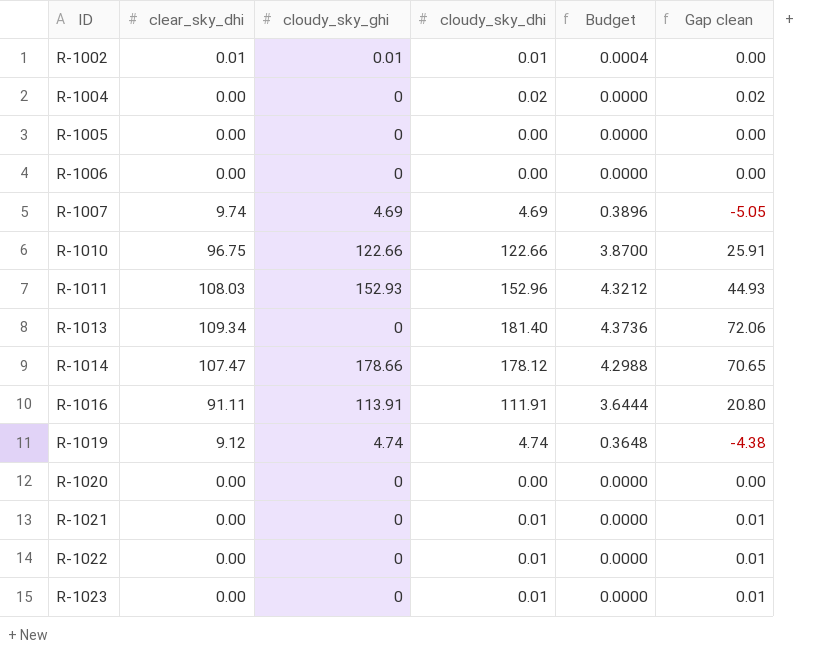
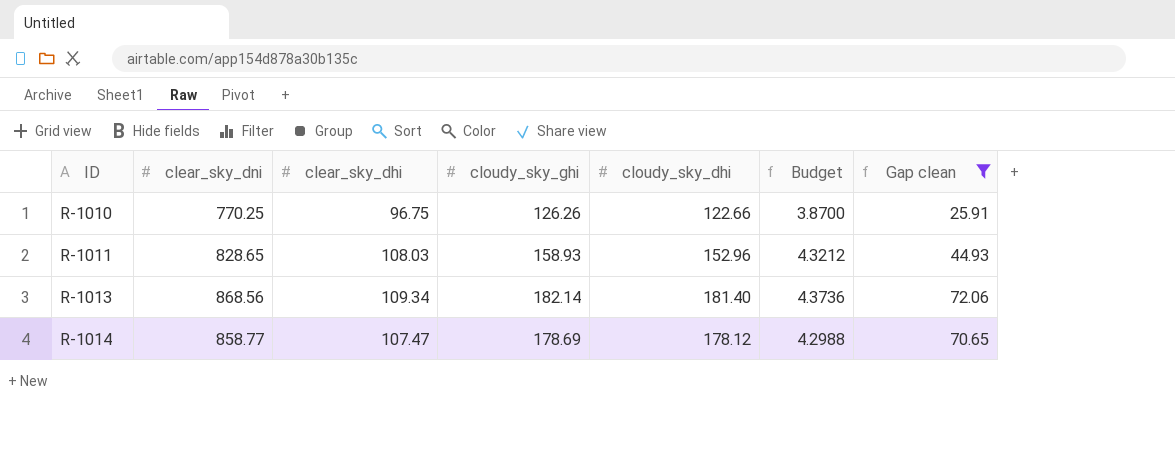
filter: none -> Gap clean >= 25.91
column clear_sky_dni | position: none -> 2
R-1010 | cloudy_sky_ghi: 122.66 -> 126.26
R-1011 | cloudy_sky_ghi: 152.93 -> 158.93
R-1013 | cloudy_sky_ghi: 0 -> 182.14
R-1014 | cloudy_sky_ghi: 178.66 -> 178.69

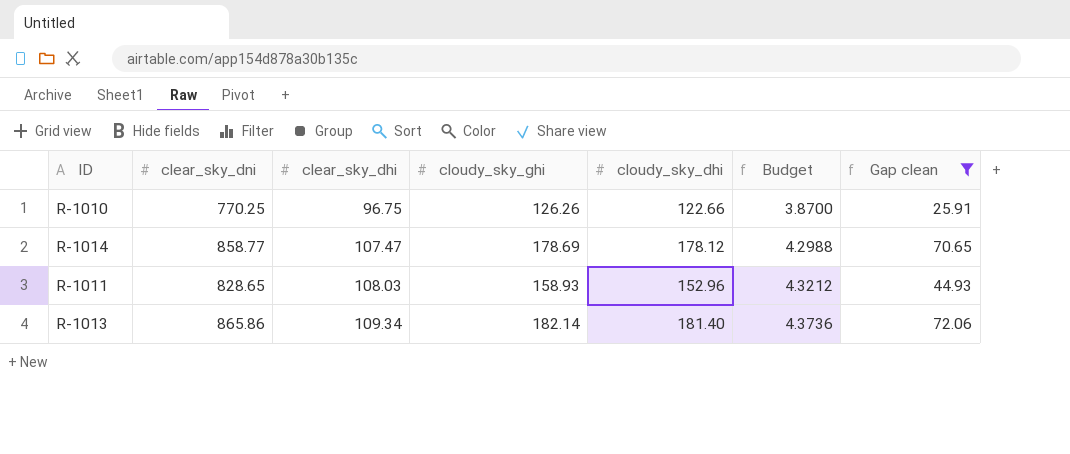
row order: ID ascending -> clear_sky_dhi ascending
R-1013 | clear_sky_dni: 868.56 -> 865.86

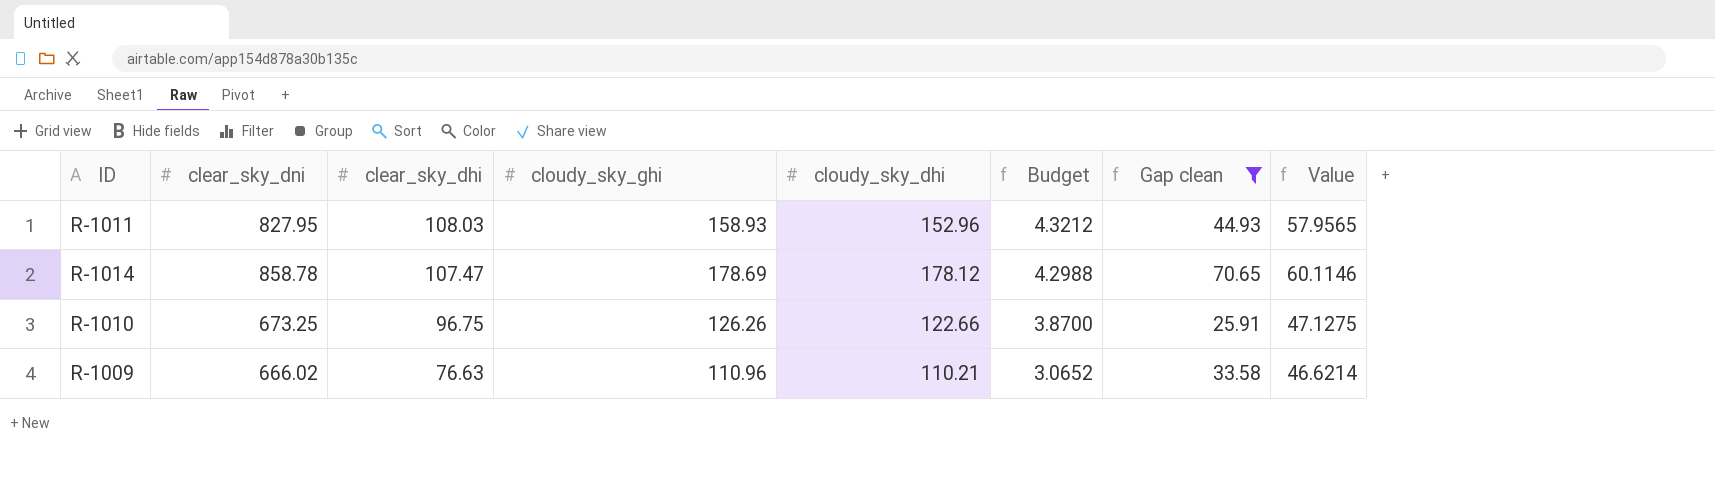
row order: clear_sky_dhi ascending -> clear_sky_dhi descending
column Value | formula: none -> [clear_sky_dni] * 0.07
row R-1013: 865.86 | 109.34 | 182.14 | 181.40 | 4.3736 | 72.06 -> none
R-1011 | clear_sky_dni: 828.65 -> 827.95
R-1014 | clear_sky_dni: 858.77 -> 858.78
R-1010 | clear_sky_dni: 770.25 -> 673.25
row R-1009: none -> 666.02 | 76.63 | 110.96 | 110.21 | 3.0652 | 33.58 | 46.6214

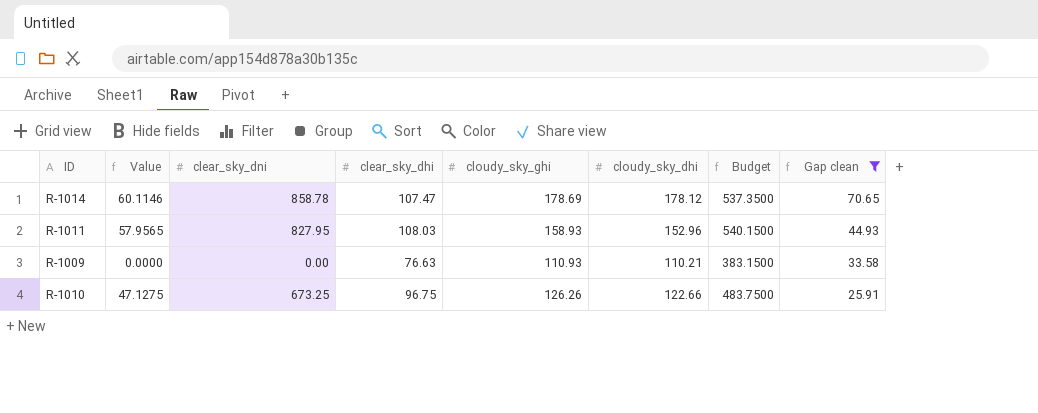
row order: clear_sky_dhi descending -> Gap clean descending
column Value | position: 8 -> 2
column Budget | formula: [clear_sky_dhi] * 0.04 -> [clear_sky_dhi] * 5
R-1009 | Value: 46.6214 -> 0.0000
R-1009 | clear_sky_dni: 666.02 -> 0.00
R-1009 | cloudy_sky_ghi: 110.96 -> 110.93

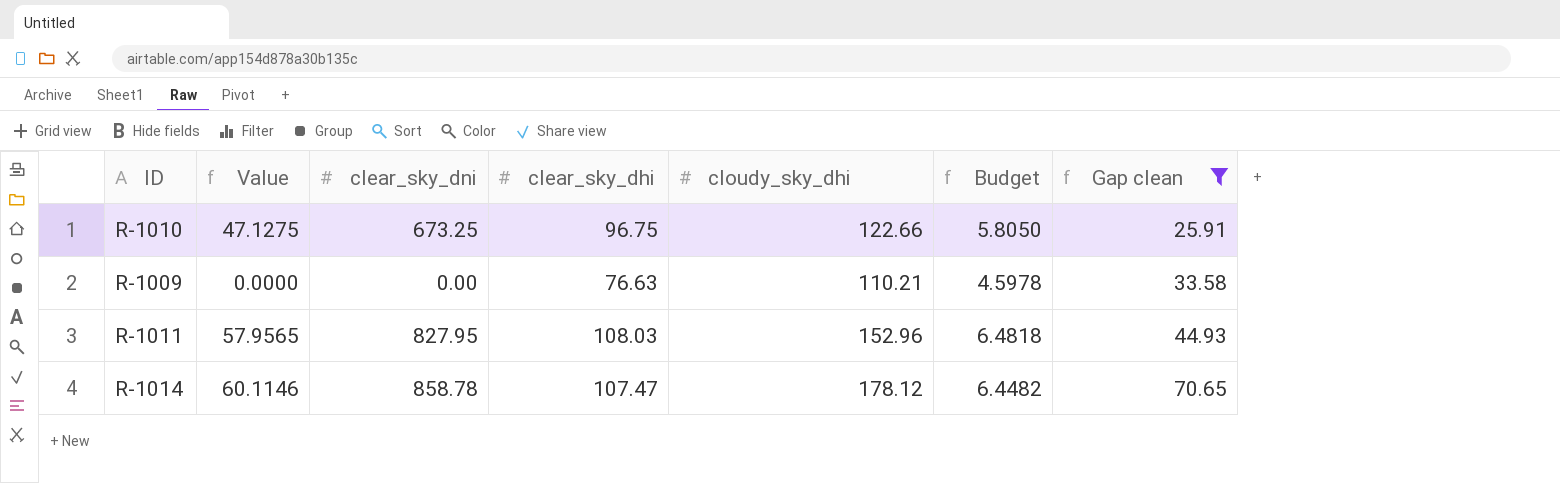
row order: Gap clean descending -> Gap clean ascending
column cloudy_sky_ghi | position: 5 -> none
column Budget | formula: [clear_sky_dhi] * 5 -> [clear_sky_dhi] * 0.06

